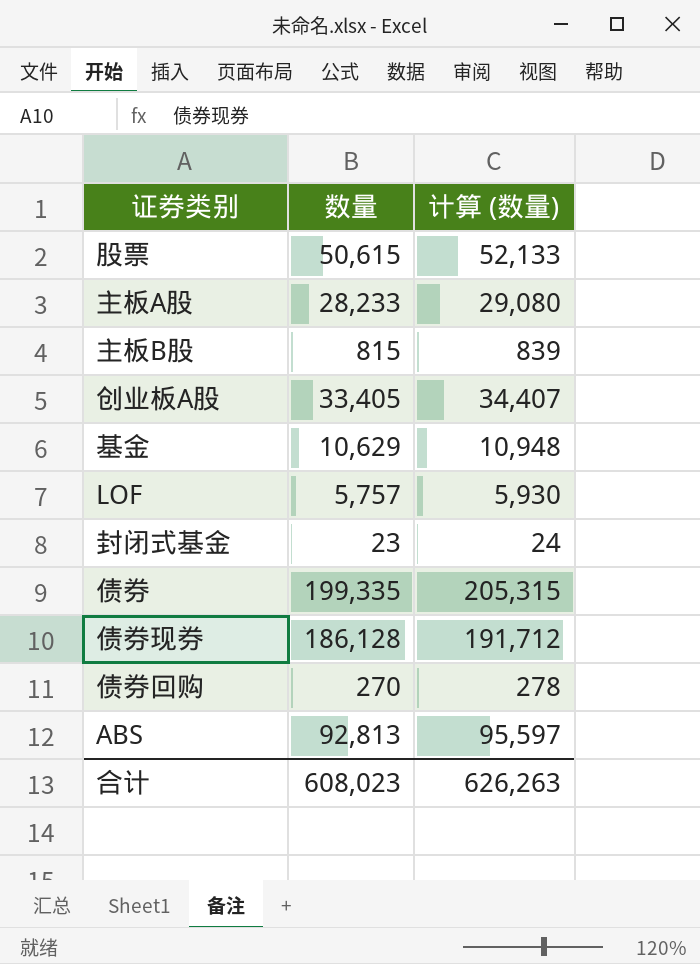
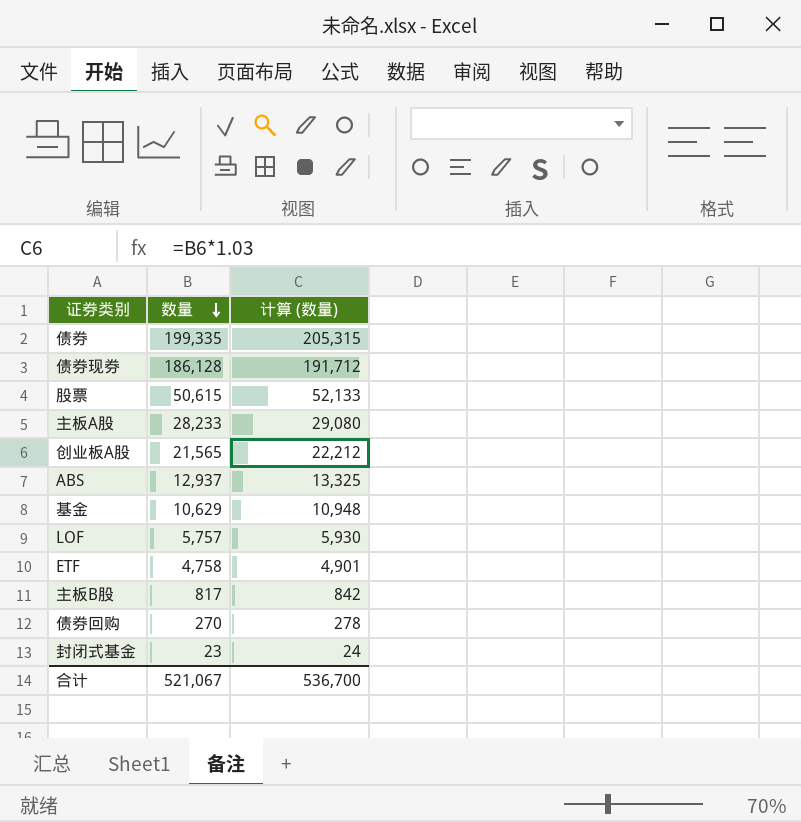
row order: none -> 数量 descending
创业板A股 | 数量: 33,405 -> 21,565
创业板A股 | 计算 (数量): 34,407 -> 22,212
ABS | 数量: 92,813 -> 12,937
ABS | 计算 (数量): 95,597 -> 13,325
row ETF: none -> 4,758 | 4,901
主板B股 | 数量: 815 -> 817
主板B股 | 计算 (数量): 839 -> 842
合计 | 数量: 608,023 -> 521,067
合计 | 计算 (数量): 626,263 -> 536,700

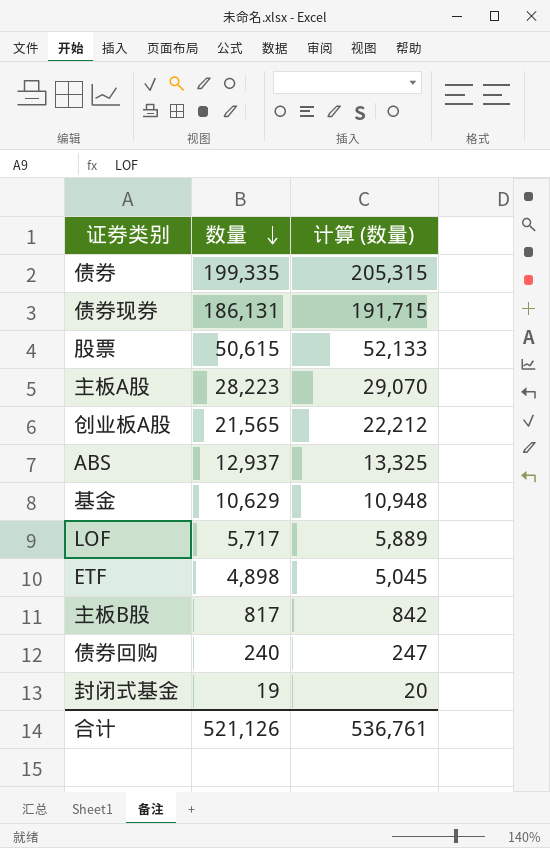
债券现券 | 数量: 186,128 -> 186,131
债券现券 | 计算 (数量): 191,712 -> 191,715
主板A股 | 数量: 28,233 -> 28,223
主板A股 | 计算 (数量): 29,080 -> 29,070
LOF | 数量: 5,757 -> 5,717
LOF | 计算 (数量): 5,930 -> 5,889
ETF | 数量: 4,758 -> 4,898
ETF | 计算 (数量): 4,901 -> 5,045
债券回购 | 数量: 270 -> 240
债券回购 | 计算 (数量): 278 -> 247
封闭式基金 | 数量: 23 -> 19
封闭式基金 | 计算 (数量): 24 -> 20
合计 | 数量: 521,067 -> 521,126
合计 | 计算 (数量): 536,700 -> 536,761

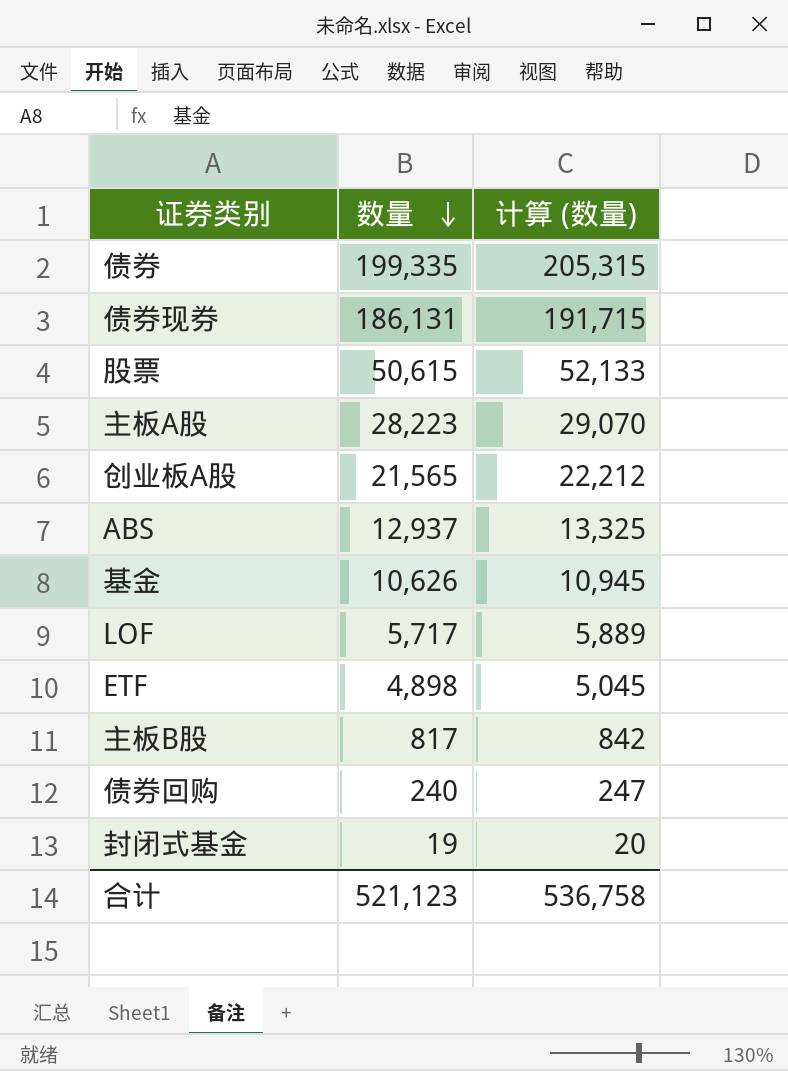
基金 | 数量: 10,629 -> 10,626
基金 | 计算 (数量): 10,948 -> 10,945
合计 | 数量: 521,126 -> 521,123
合计 | 计算 (数量): 536,761 -> 536,758

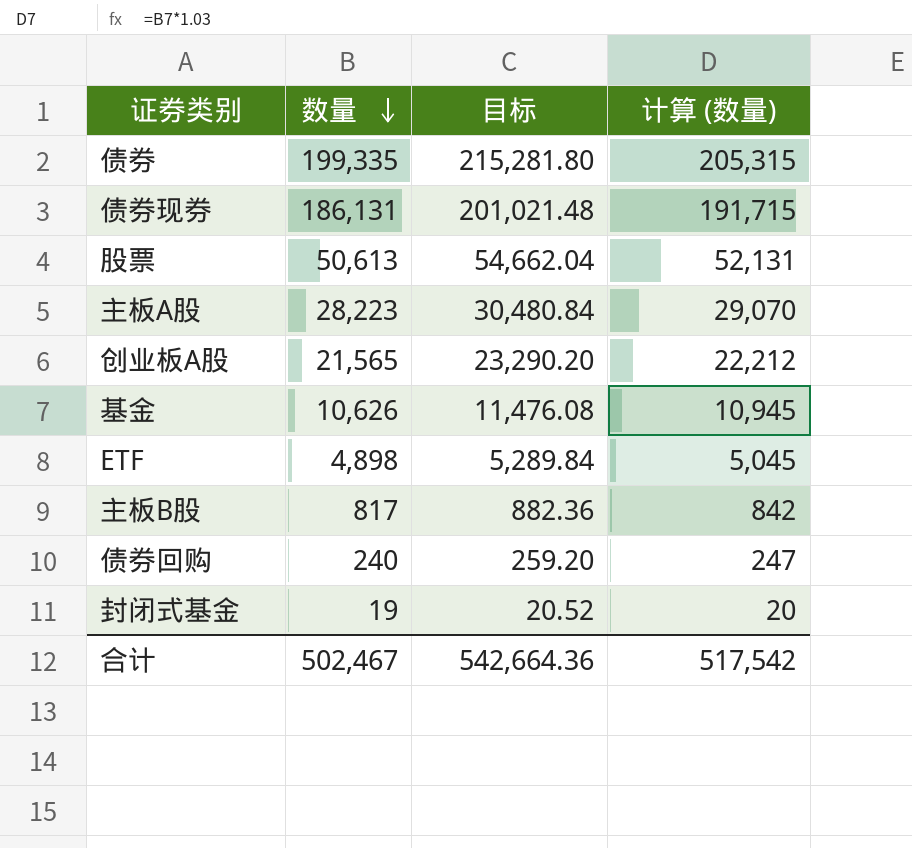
column 目标 | formula: none -> [数量] * 1.08
row ABS: 12,937 | 13,325 -> none
row LOF: 5,717 | 5,889 -> none
股票 | 数量: 50,615 -> 50,613
股票 | 计算 (数量): 52,133 -> 52,131
合计 | 数量: 521,123 -> 502,467
合计 | 计算 (数量): 536,758 -> 517,542

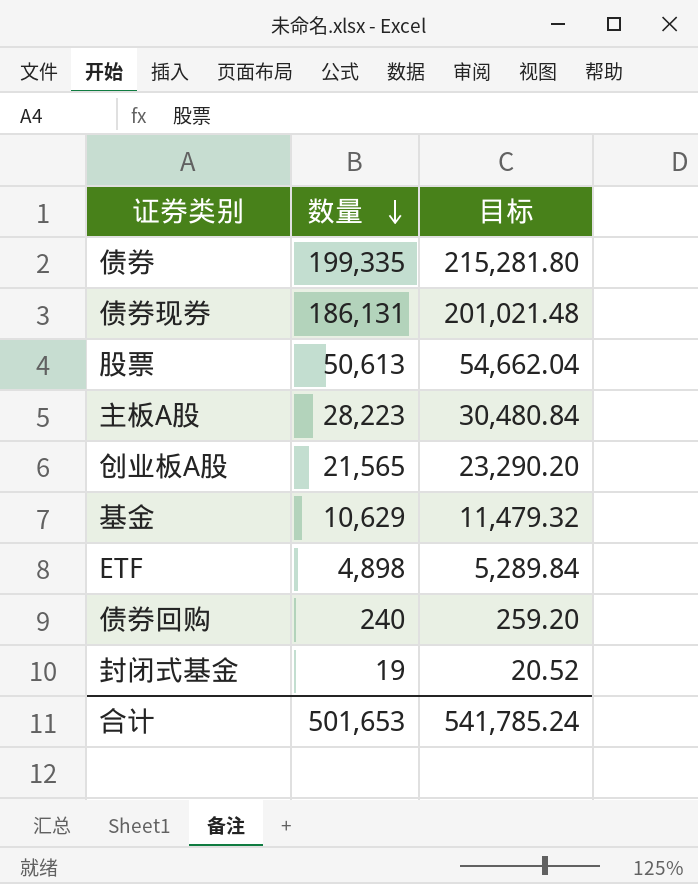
column 计算 (数量) | formula: [数量] * 1.03 -> none
row 主板B股: 817 | 882.36 | 842 -> none
基金 | 数量: 10,626 -> 10,629
基金 | 目标: 11,476.08 -> 11,479.32
合计 | 数量: 502,467 -> 501,653
合计 | 目标: 542,664.36 -> 541,785.24

